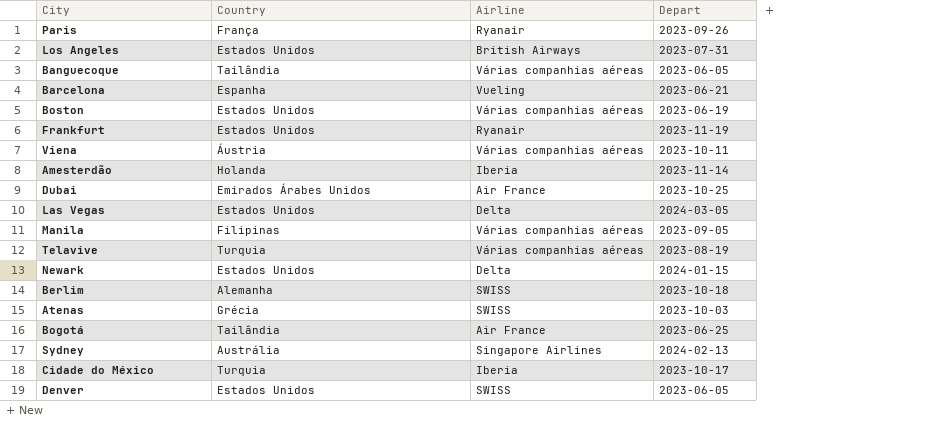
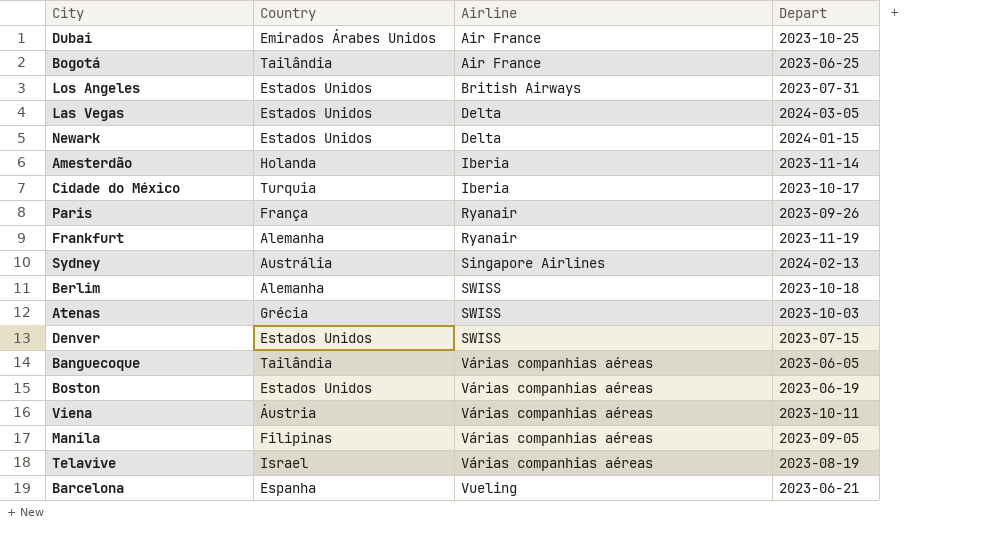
row order: none -> Airline ascending
Frankfurt | Country: Estados Unidos -> Alemanha
Denver | Depart: 2023-06-05 -> 2023-07-15
Telavive | Country: Turquia -> Israel

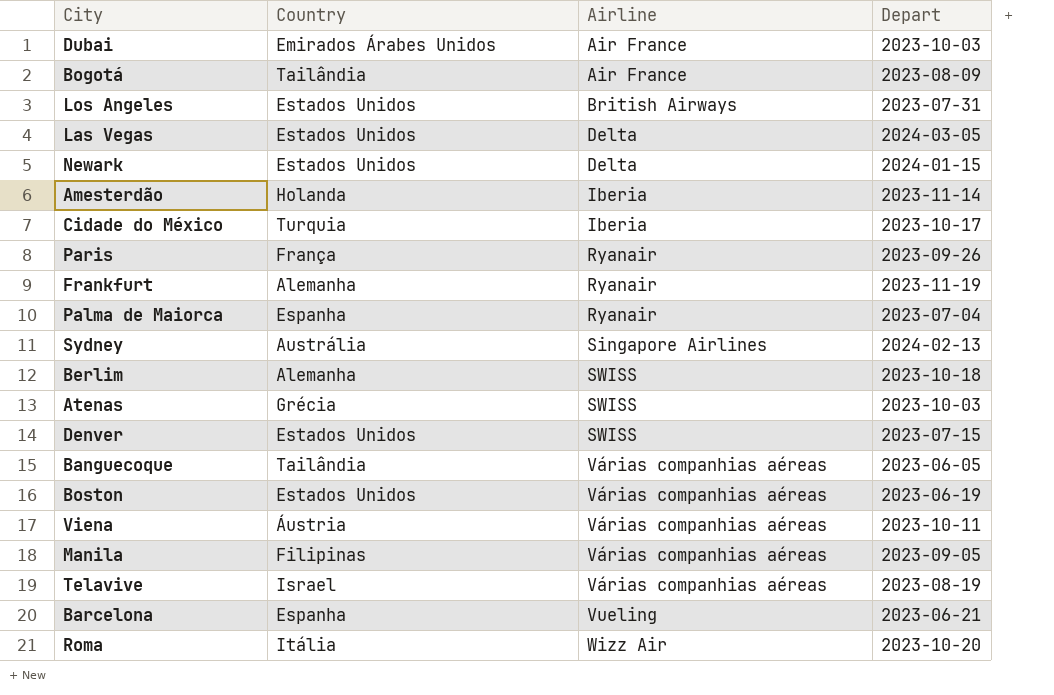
Dubai | Depart: 2023-10-25 -> 2023-10-03
Bogotá | Depart: 2023-06-25 -> 2023-08-09
row Palma de Maiorca: none -> Espanha | Ryanair | 2023-07-04
row Roma: none -> Itália | Wizz Air | 2023-10-20

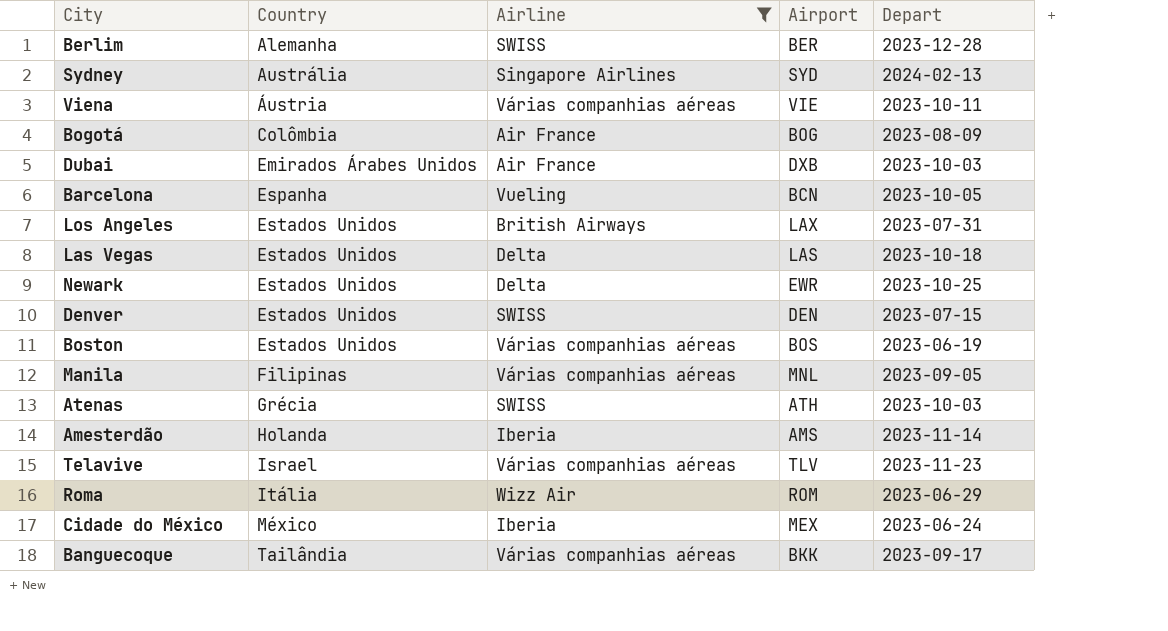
filter: none -> Airline != Ryanair
row order: Airline ascending -> Country ascending
column Airport | position: none -> 4
Berlim | Depart: 2023-10-18 -> 2023-12-28
Bogotá | Country: Tailândia -> Colômbia
Barcelona | Depart: 2023-06-21 -> 2023-10-05
Las Vegas | Depart: 2024-03-05 -> 2023-10-18
Newark | Depart: 2024-01-15 -> 2023-10-25
Telavive | Depart: 2023-08-19 -> 2023-11-23
Roma | Depart: 2023-10-20 -> 2023-06-29
Cidade do México | Country: Turquia -> México
Cidade do México | Depart: 2023-10-17 -> 2023-06-24
Banguecoque | Depart: 2023-06-05 -> 2023-09-17

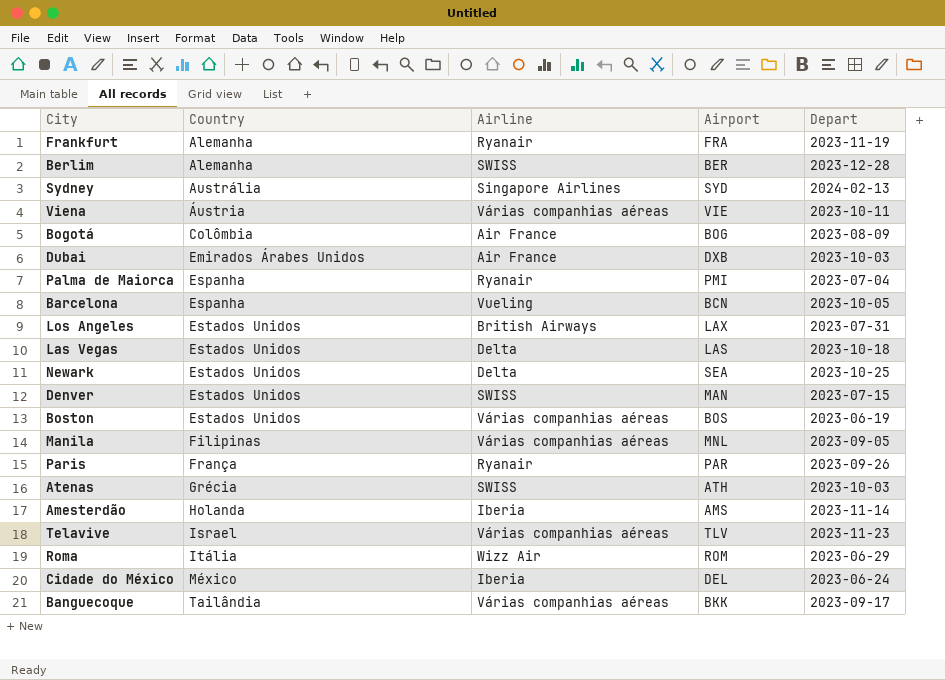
filter: Airline != Ryanair -> none
Newark | Airport: EWR -> SEA
Denver | Airport: DEN -> MAN
Cidade do México | Airport: MEX -> DEL

